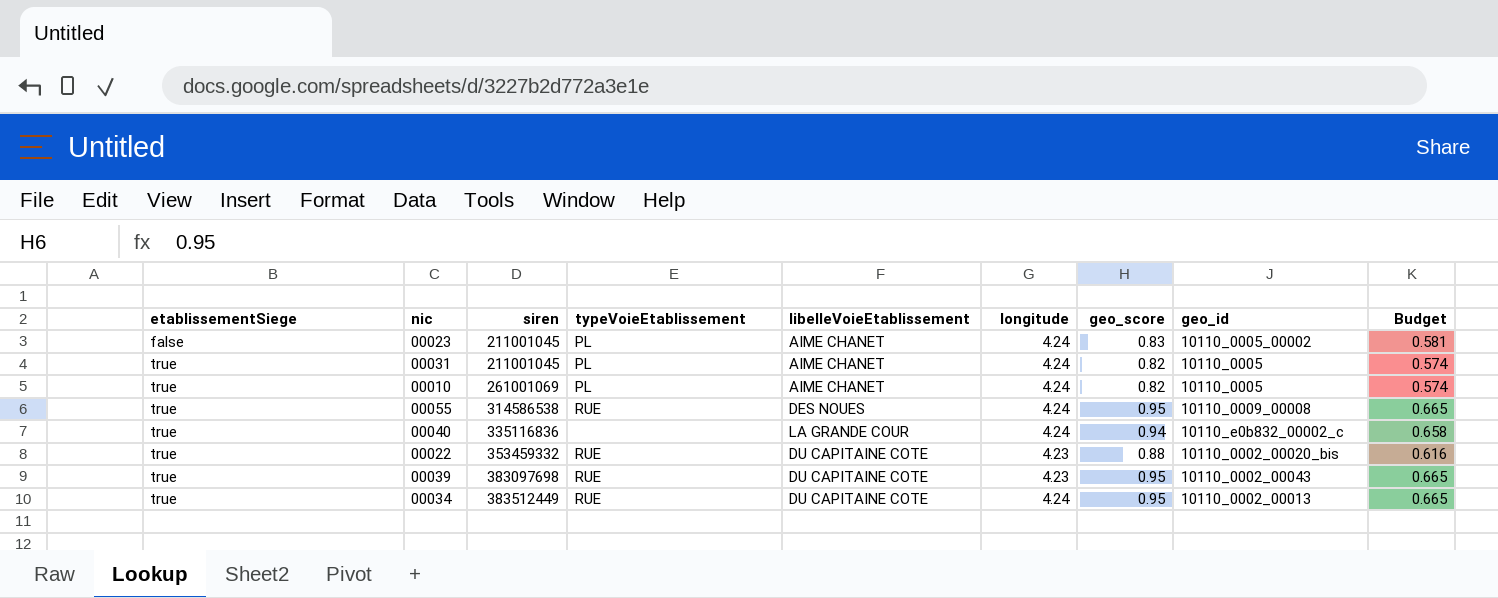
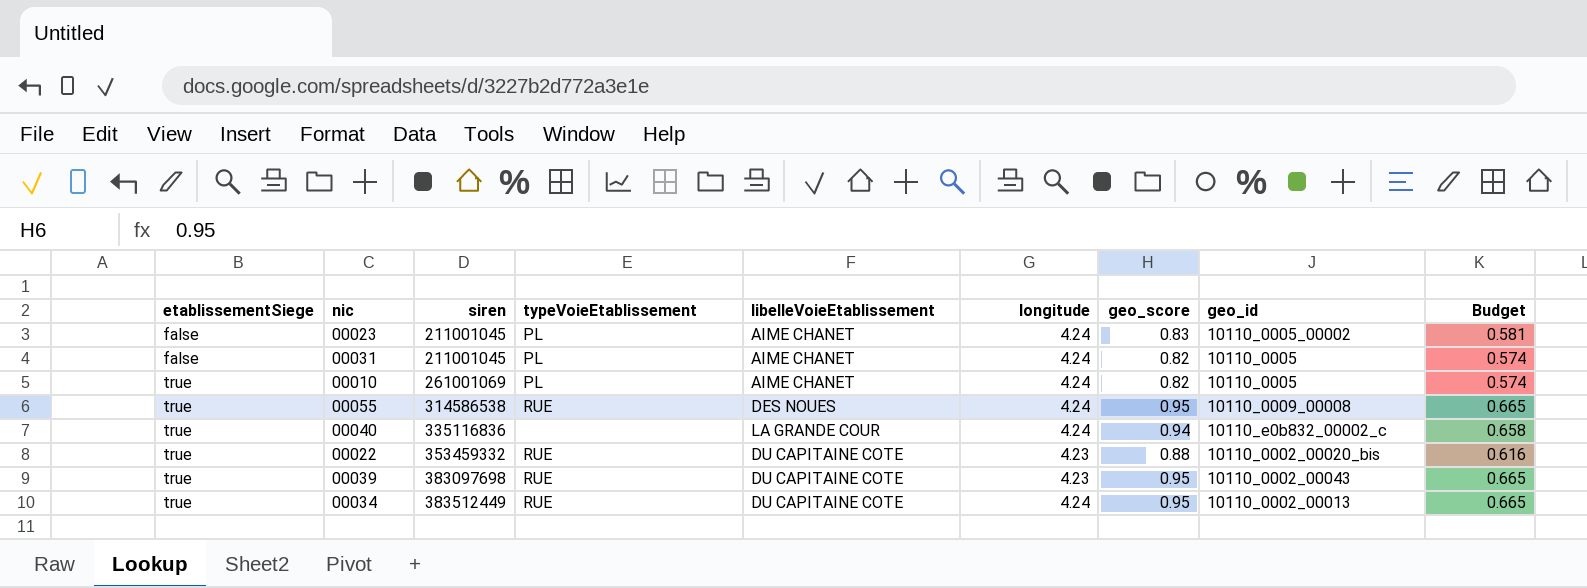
00031 | etablissementSiege: true -> false

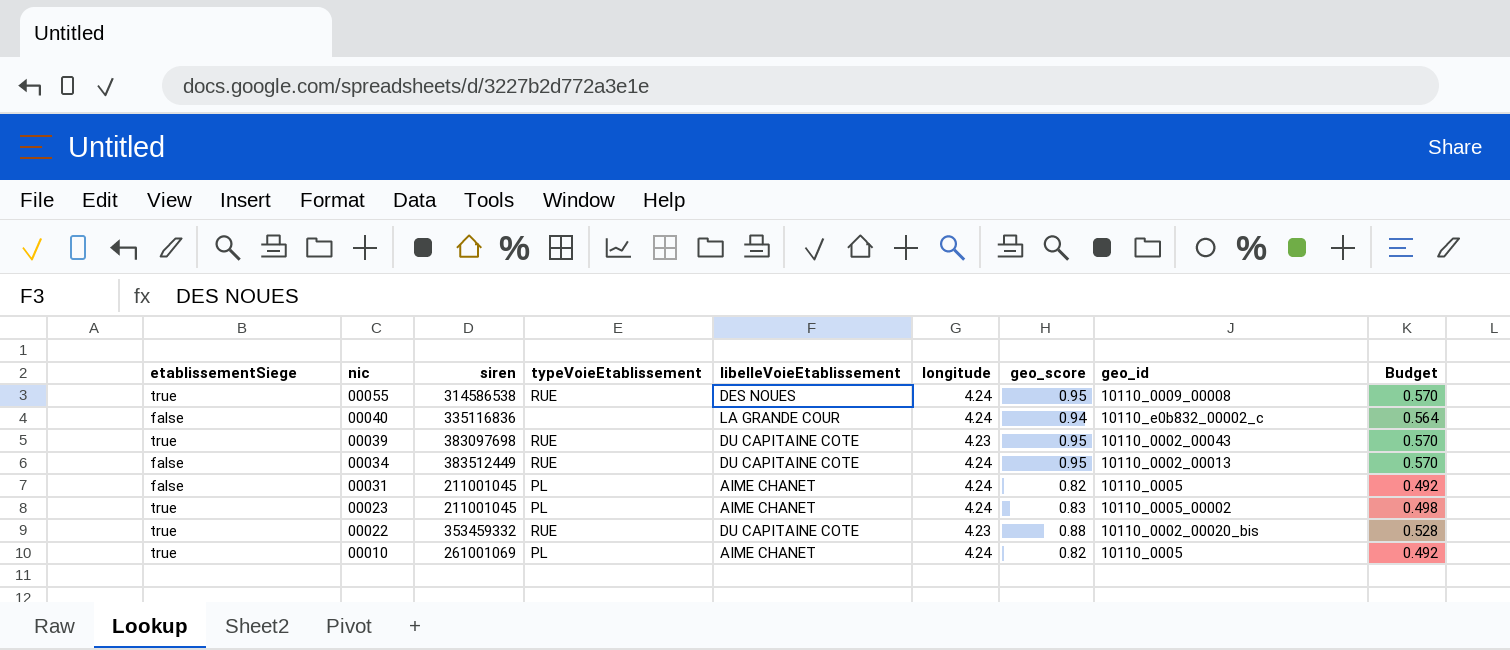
row order: etablissementSiege ascending -> nic descending
column Budget | formula: [geo_score] * 0.7 -> [geo_score] * 0.6
00040 | etablissementSiege: true -> false
00034 | etablissementSiege: true -> false
00023 | etablissementSiege: false -> true

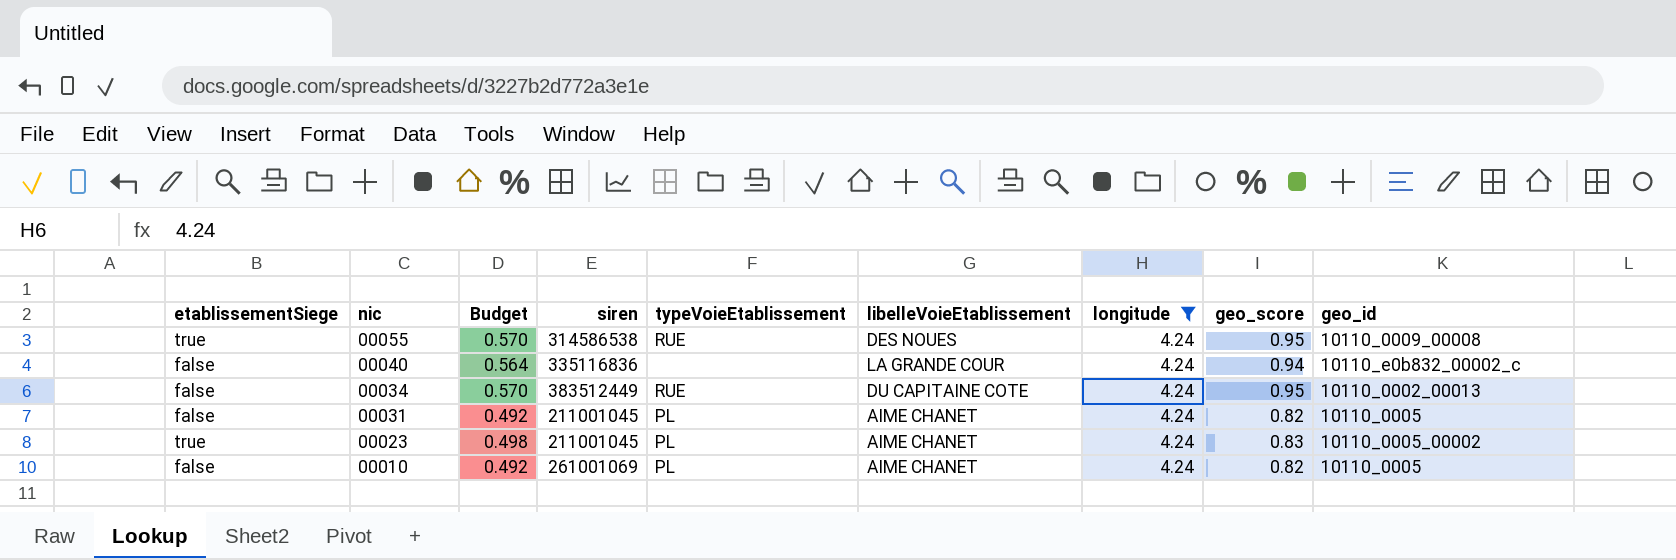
filter: none -> longitude = 4.24
column Budget | position: 9 -> 3
00010 | etablissementSiege: true -> false

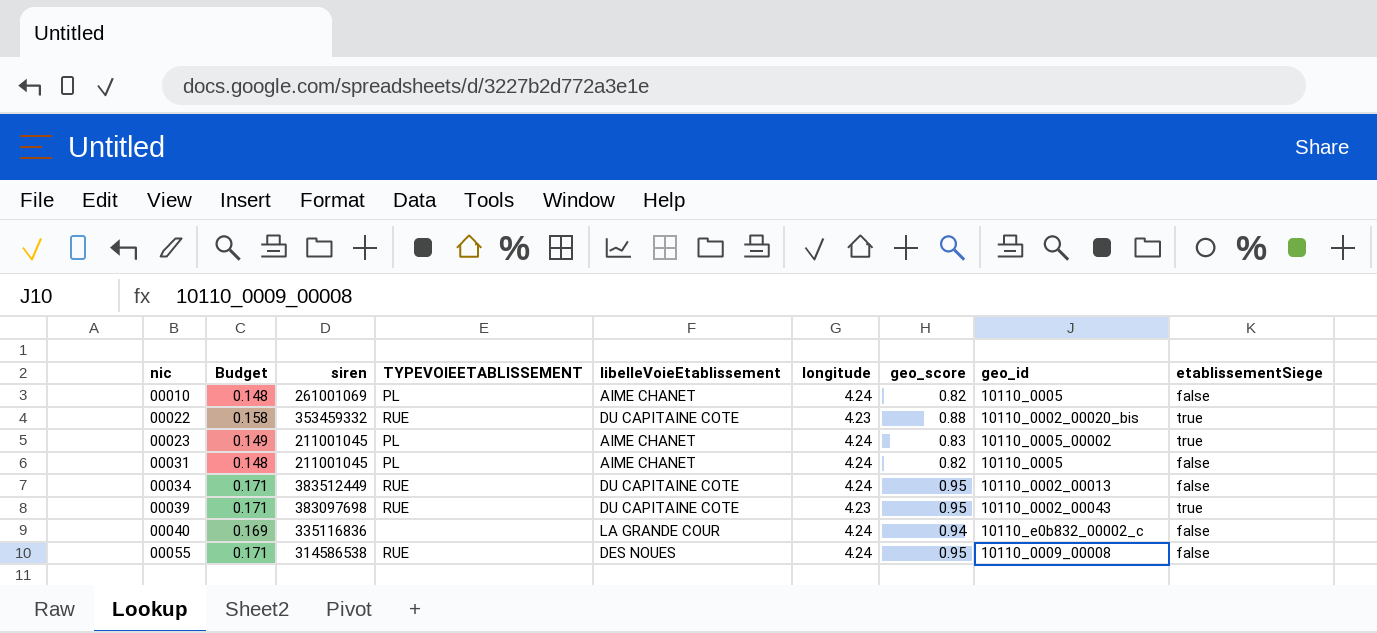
filter: longitude = 4.24 -> none
row order: nic descending -> nic ascending
column Budget | formula: [geo_score] * 0.6 -> [geo_score] * 0.18
column name: typeVoieEtablissement -> TYPEVOIEETABLISSEMENT
column etablissementSiege | position: 1 -> 9
00055 | etablissementSiege: true -> false

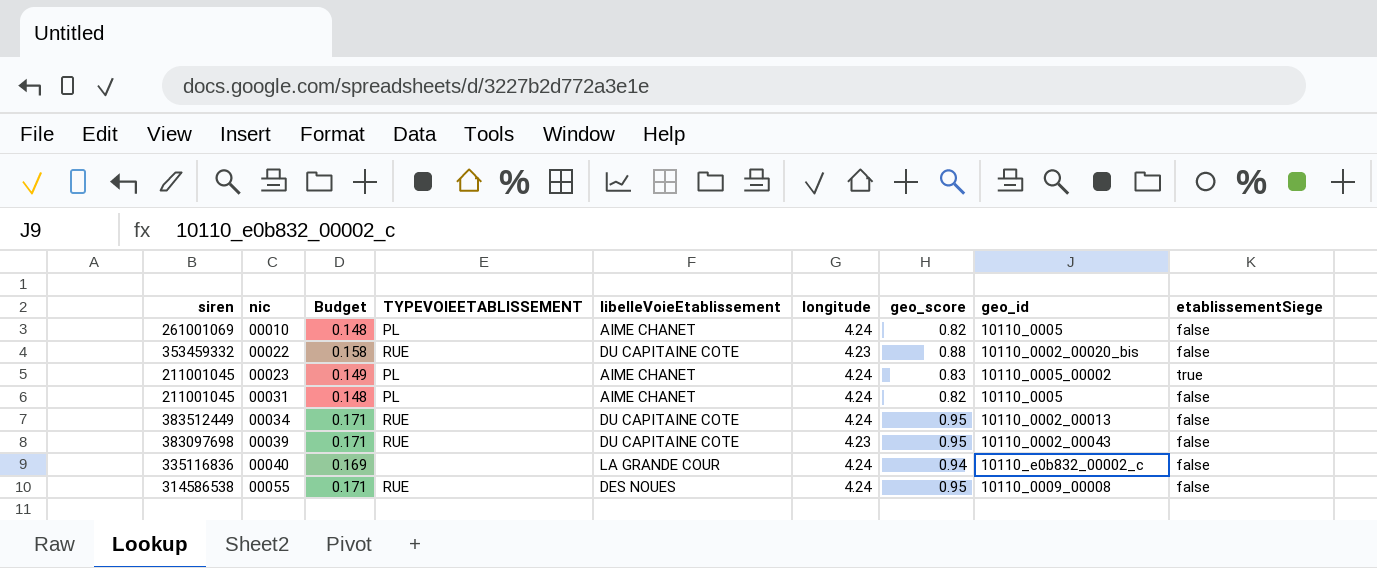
column siren | position: 3 -> 1
00022 | etablissementSiege: true -> false
00039 | etablissementSiege: true -> false

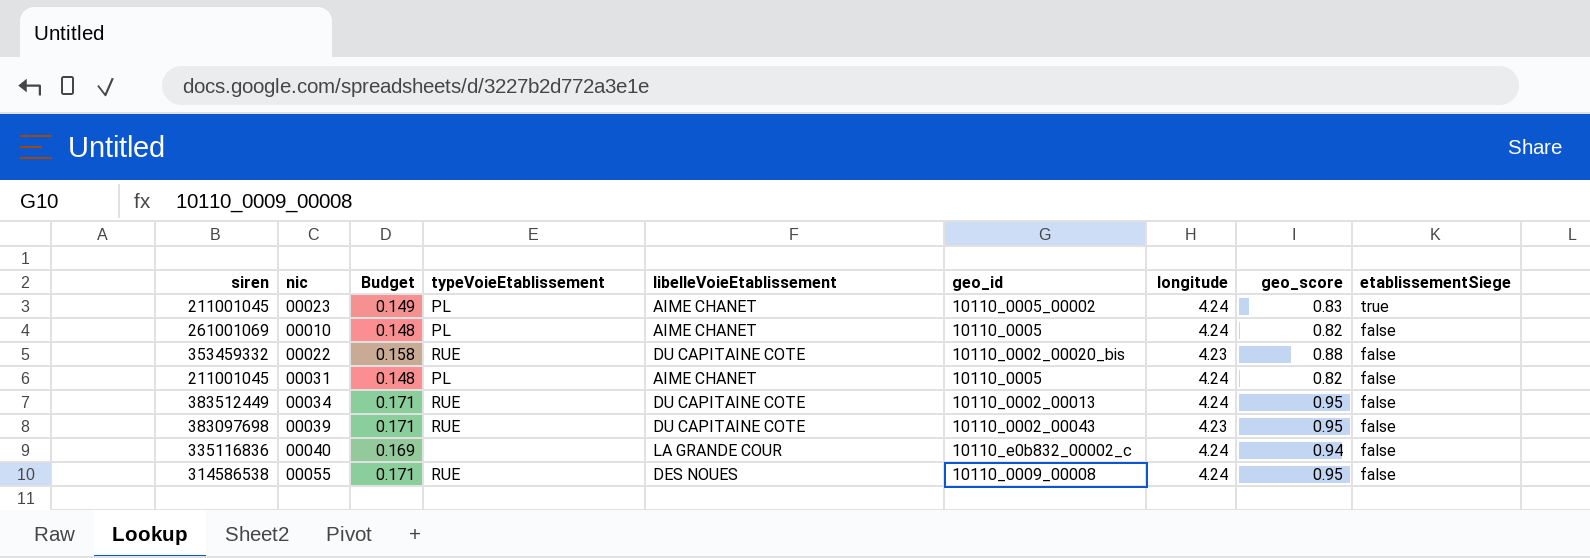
row order: nic ascending -> etablissementSiege descending
column name: TYPEVOIEETABLISSEMENT -> typeVoieEtablissement
column geo_id | position: 8 -> 6

